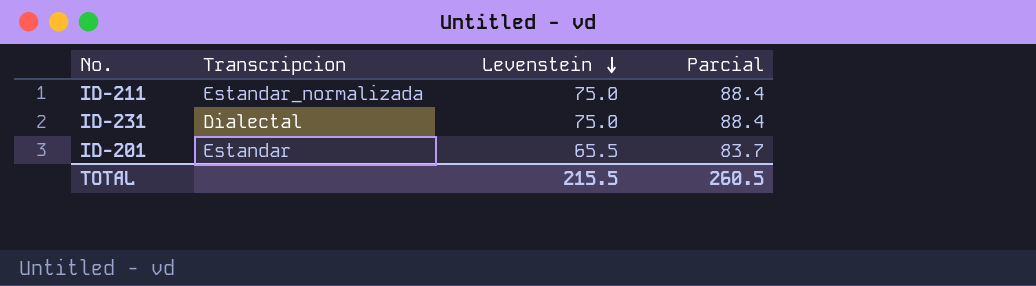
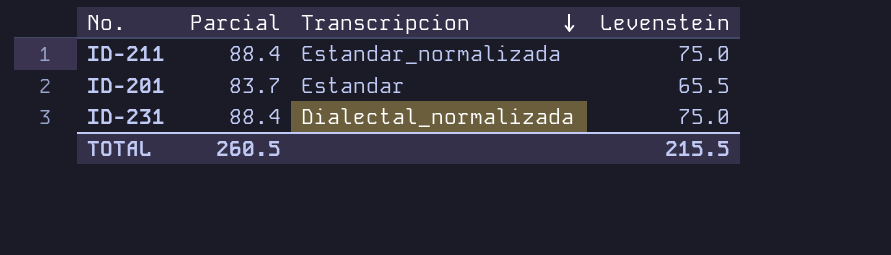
row order: Levenstein descending -> Transcripcion descending
column Parcial | position: 4 -> 2
ID-231 | Transcripcion: Dialectal -> Dialectal_normalizada

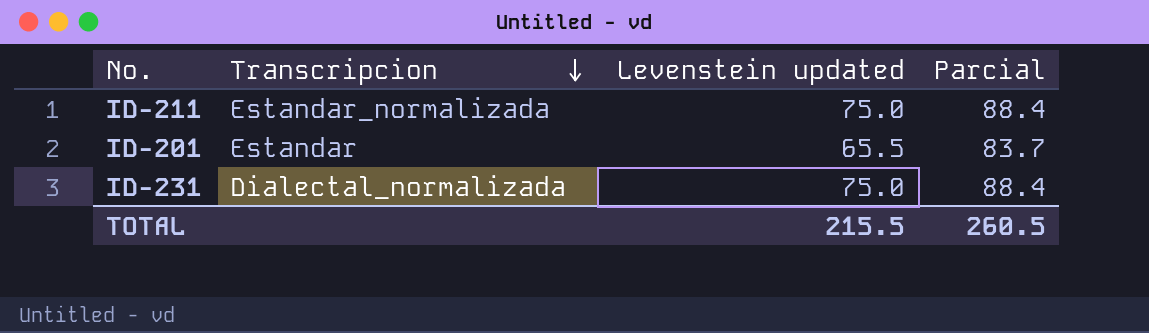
column name: Levenstein -> Levenstein updated
column Parcial | position: 2 -> 4

